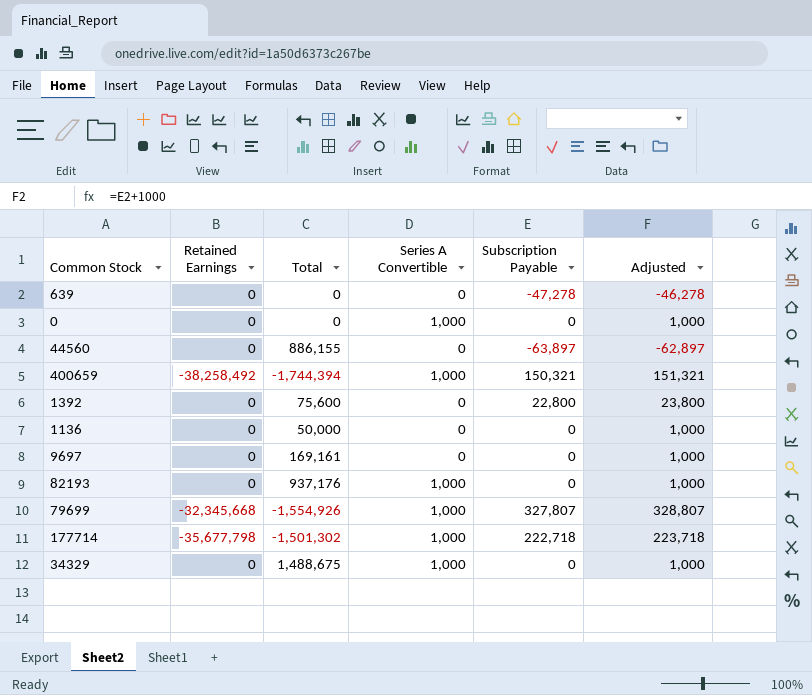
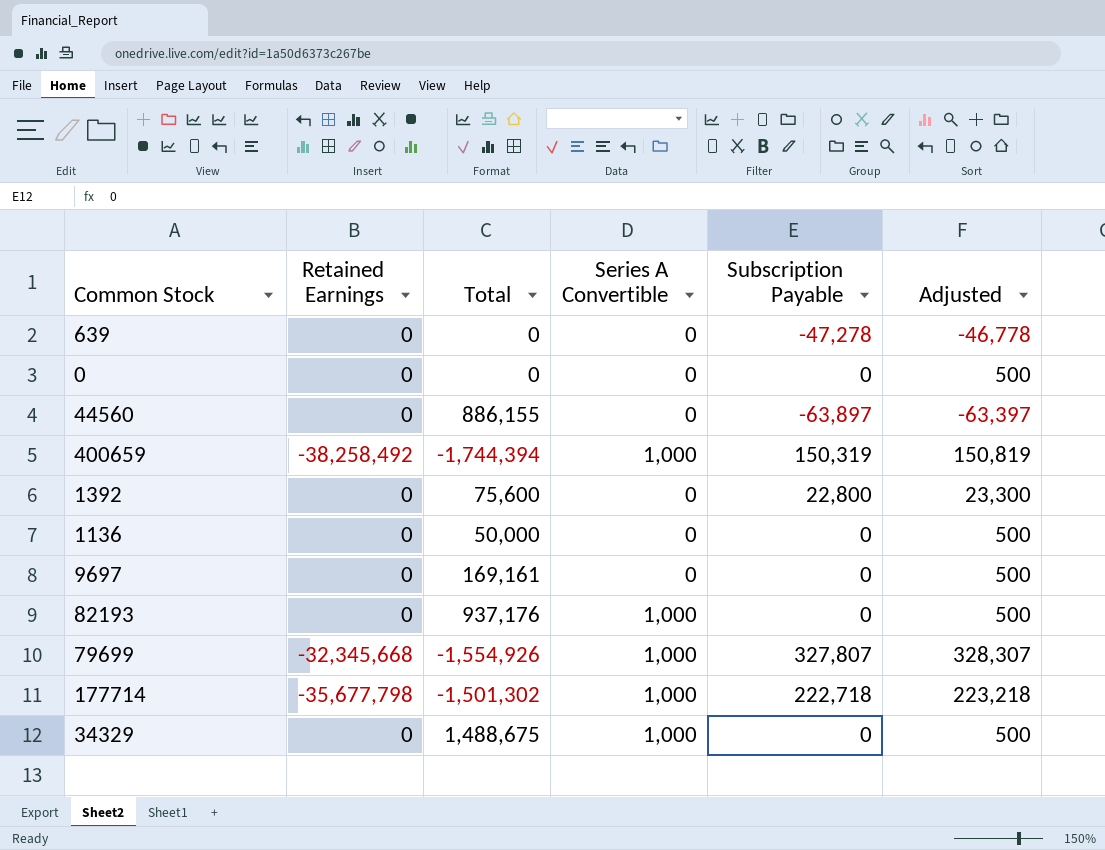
column Adjusted | formula: [Subscription Payable] + 1000 -> [Subscription Payable] + 500
0 | Series A Convertible: 1,000 -> 0
400659 | Subscription Payable: 150,321 -> 150,319

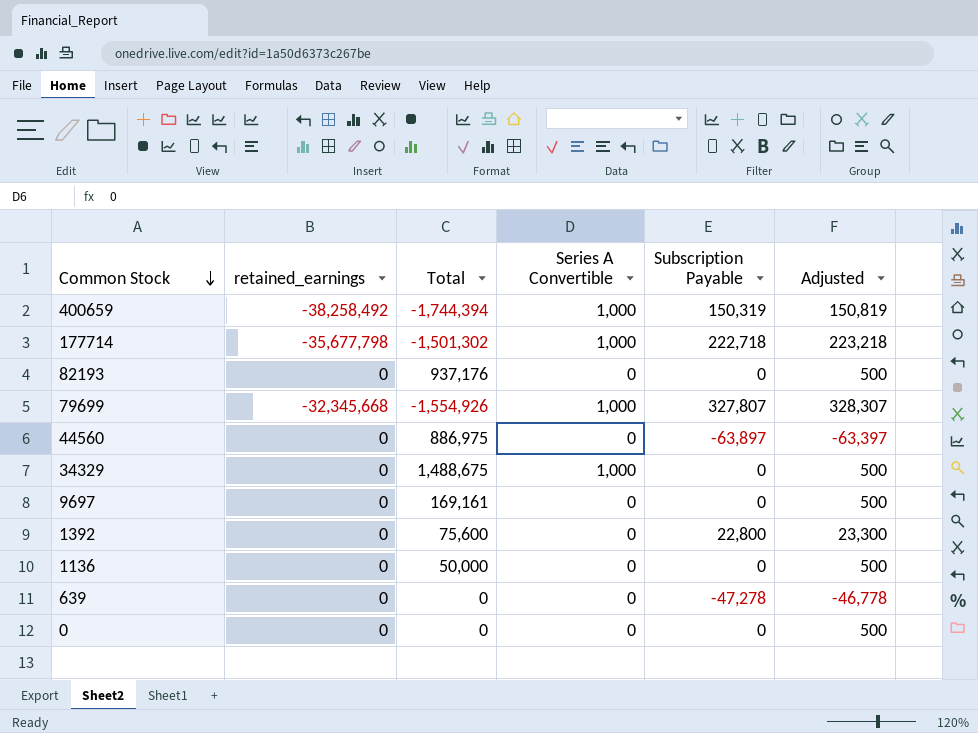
row order: none -> Common Stock descending
column name: Retained Earnings -> retained_earnings
82193 | Series A Convertible: 1,000 -> 0
44560 | Total: 886,155 -> 886,975

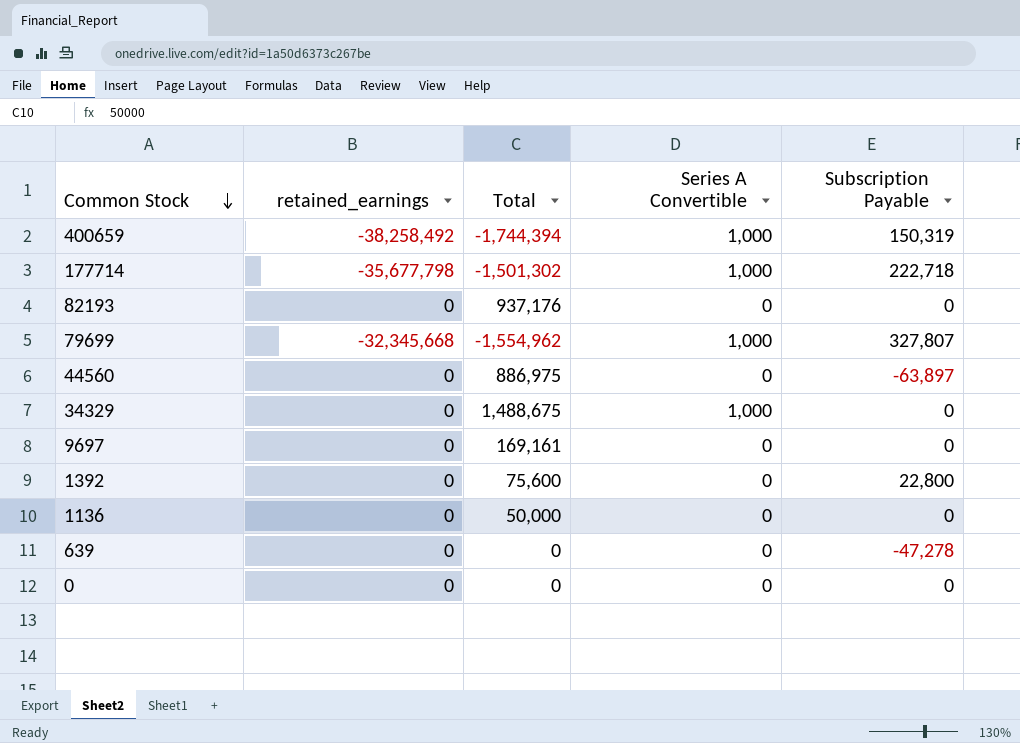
column Adjusted | formula: [Subscription Payable] + 500 -> none
79699 | Total: -1,554,926 -> -1,554,962

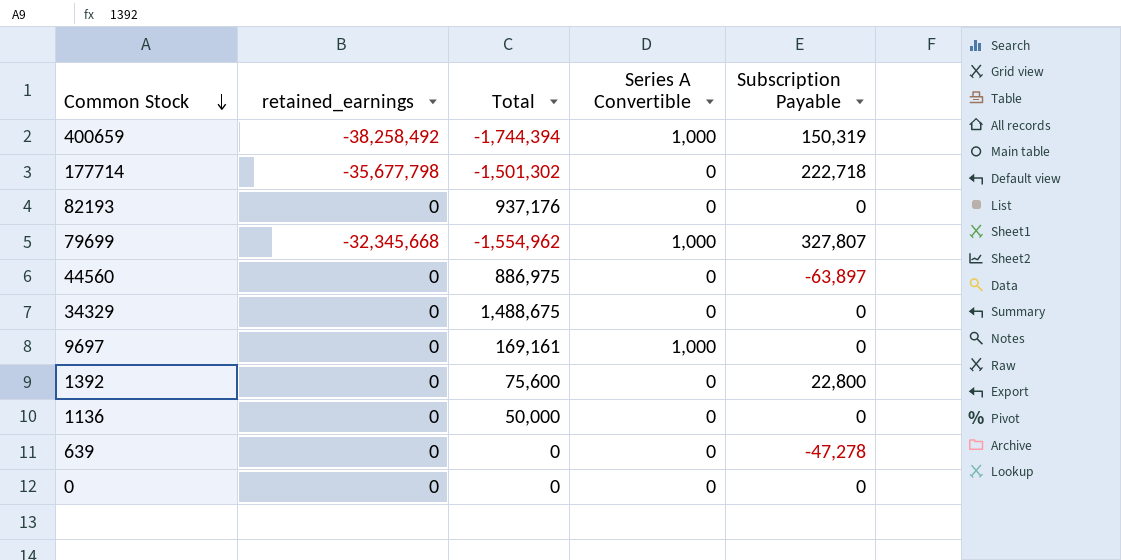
177714 | Series A Convertible: 1,000 -> 0
34329 | Series A Convertible: 1,000 -> 0
9697 | Series A Convertible: 0 -> 1,000

